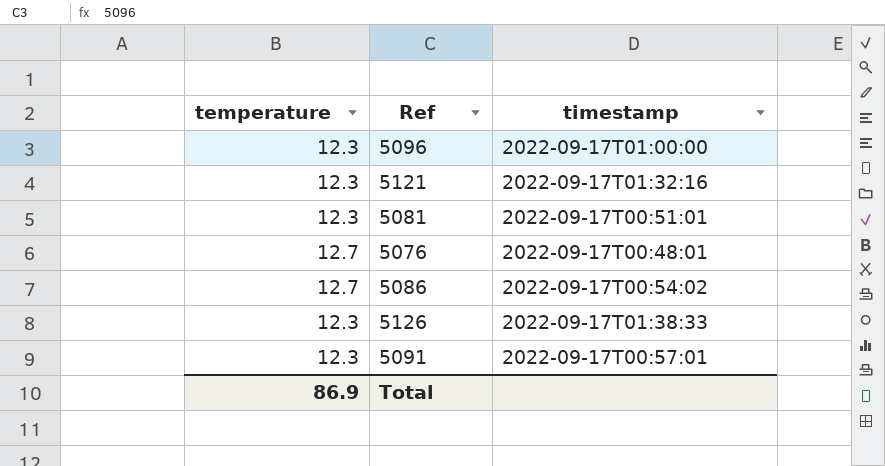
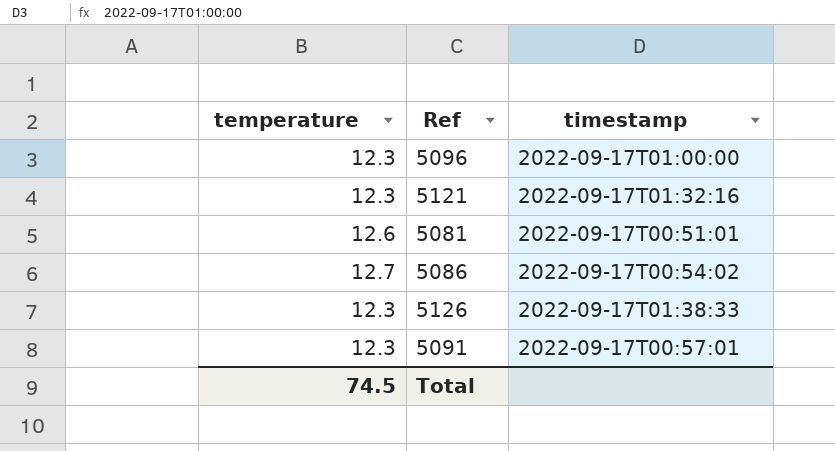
row 5076: 12.7 | 2022-09-17T00:48:01 -> none
5081 | temperature: 12.3 -> 12.6
Total | temperature: 86.9 -> 74.5

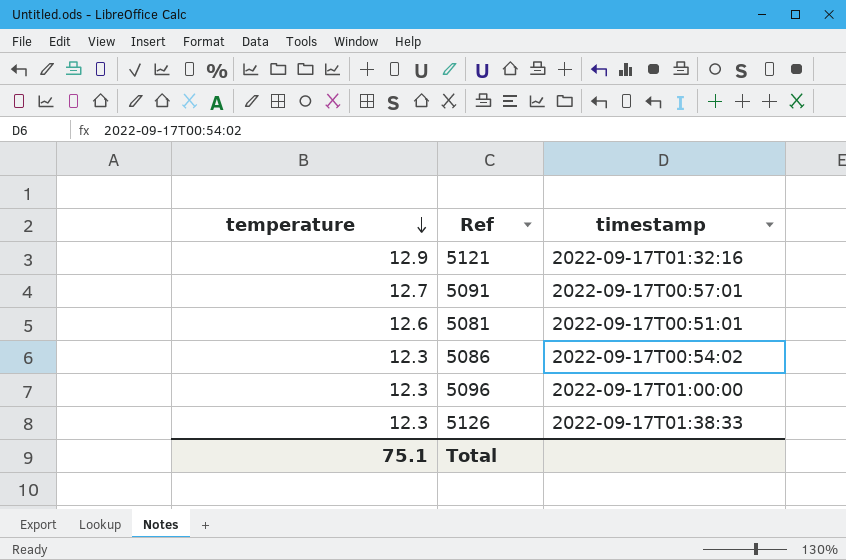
row order: none -> temperature descending
5121 | temperature: 12.3 -> 12.9
5091 | temperature: 12.3 -> 12.7
5086 | temperature: 12.7 -> 12.3
Total | temperature: 74.5 -> 75.1

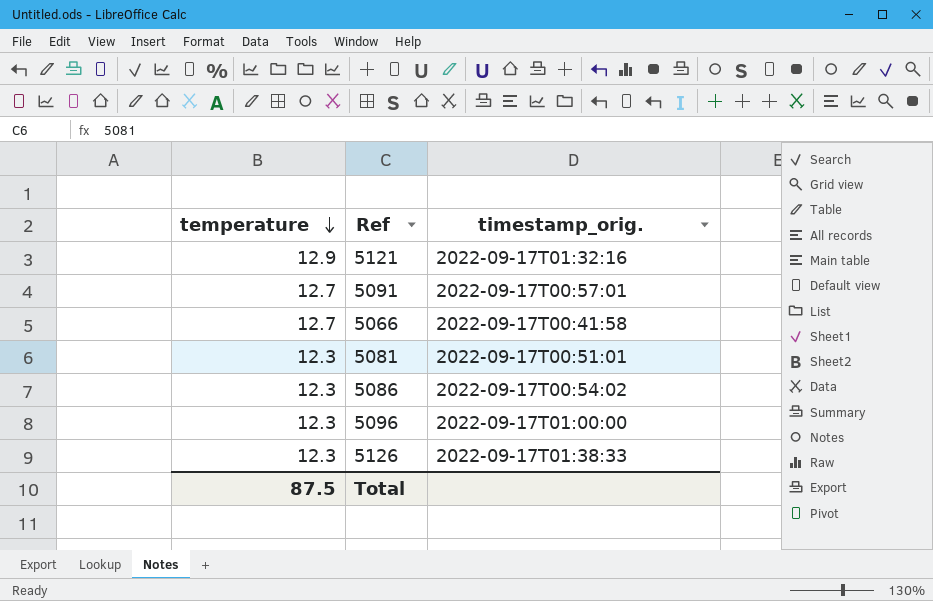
column name: timestamp -> timestamp_orig.
row 5066: none -> 12.7 | 2022-09-17T00:41:58
5081 | temperature: 12.6 -> 12.3
Total | temperature: 75.1 -> 87.5

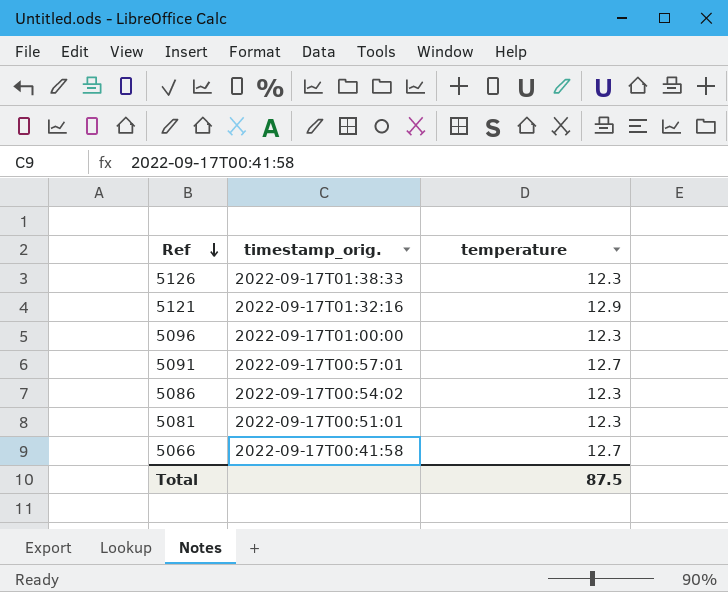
row order: temperature descending -> Ref descending
column temperature | position: 1 -> 3

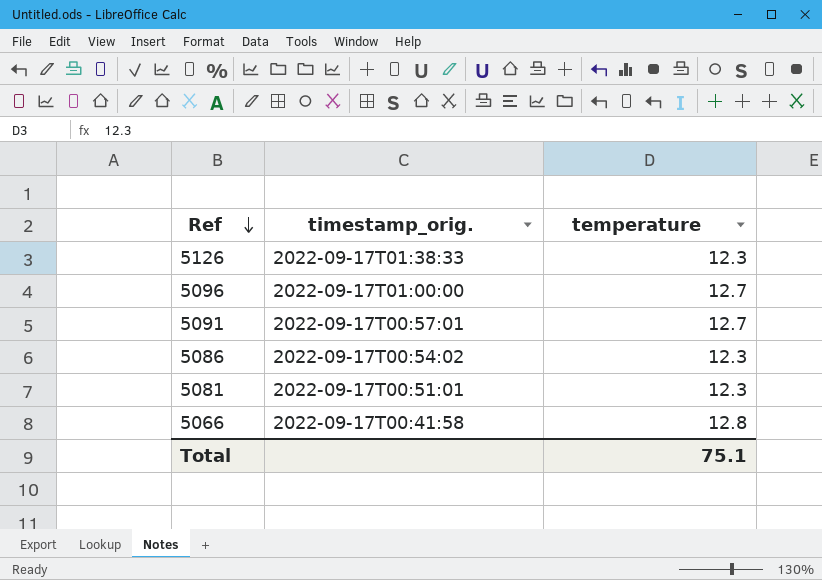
row 5121: 2022-09-17T01:32:16 | 12.9 -> none
5096 | temperature: 12.3 -> 12.7
5066 | temperature: 12.7 -> 12.8
Total | temperature: 87.5 -> 75.1

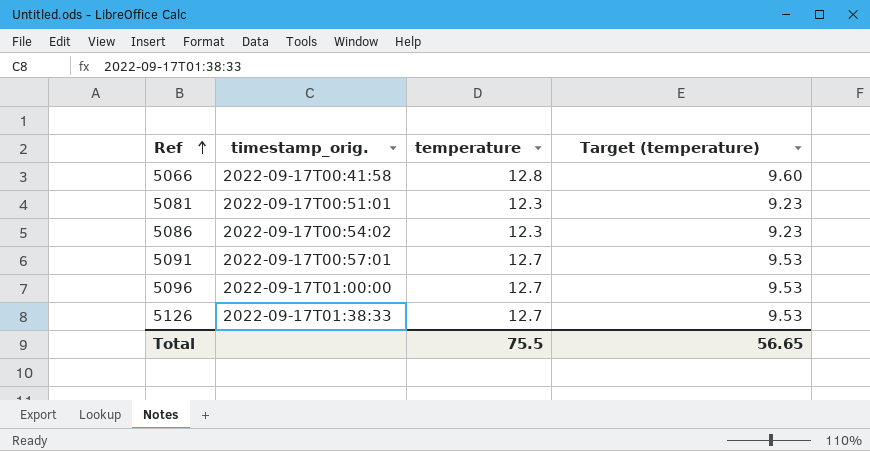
row order: Ref descending -> Ref ascending
column Target (temperature) | formula: none -> [temperature] * 0.75
5126 | temperature: 12.3 -> 12.7
Total | temperature: 75.1 -> 75.5

